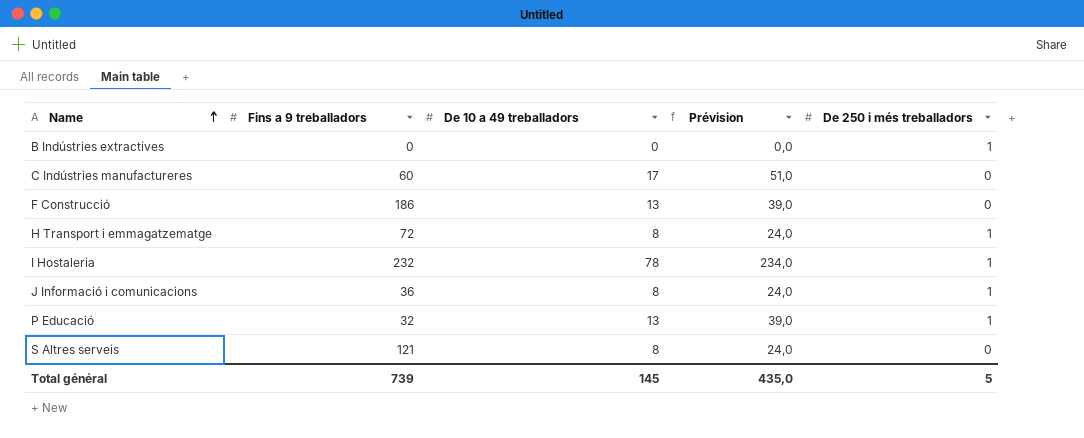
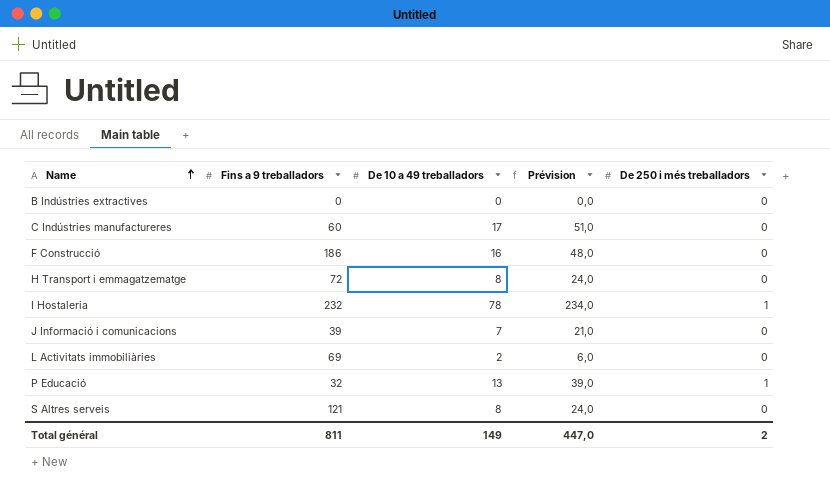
B Indústries extractives | De 250 i més treballadors: 1 -> 0
F Construcció | De 10 a 49 treballadors: 13 -> 16
F Construcció | Prévision: 39,0 -> 48,0
H Transport i emmagatzematge | De 250 i més treballadors: 1 -> 0
J Informació i comunicacions | Fins a 9 treballadors: 36 -> 39
J Informació i comunicacions | De 10 a 49 treballadors: 8 -> 7
J Informació i comunicacions | Prévision: 24,0 -> 21,0
J Informació i comunicacions | De 250 i més treballadors: 1 -> 0
row L Activitats immobiliàries: none -> 69 | 2 | 6,0 | 0
Total général | Fins a 9 treballadors: 739 -> 811
Total général | De 10 a 49 treballadors: 145 -> 149
Total général | Prévision: 435,0 -> 447,0
Total général | De 250 i més treballadors: 5 -> 2

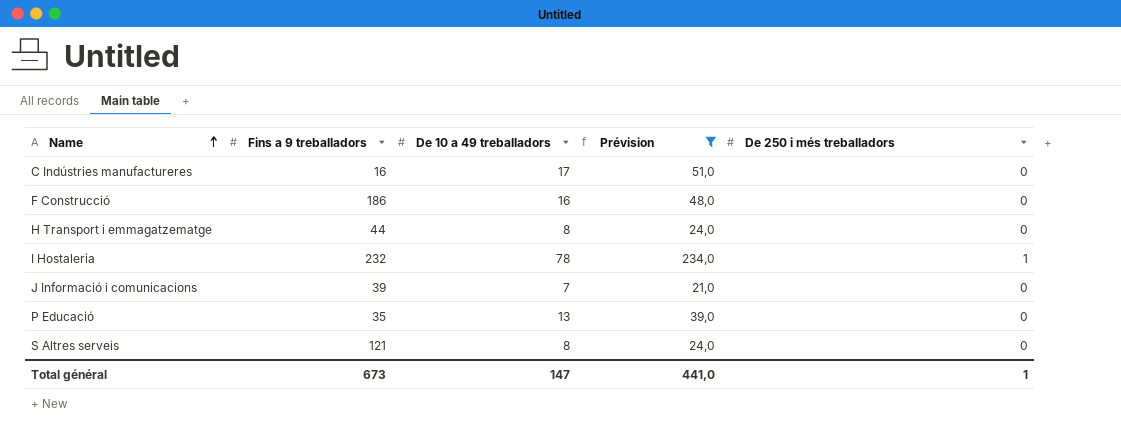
filter: none -> Prévision >= 21,0
C Indústries manufactureres | Fins a 9 treballadors: 60 -> 16
H Transport i emmagatzematge | Fins a 9 treballadors: 72 -> 44
P Educació | Fins a 9 treballadors: 32 -> 35
P Educació | De 250 i més treballadors: 1 -> 0
Total général | Fins a 9 treballadors: 811 -> 673
Total général | De 10 a 49 treballadors: 149 -> 147
Total général | Prévision: 447,0 -> 441,0
Total général | De 250 i més treballadors: 2 -> 1

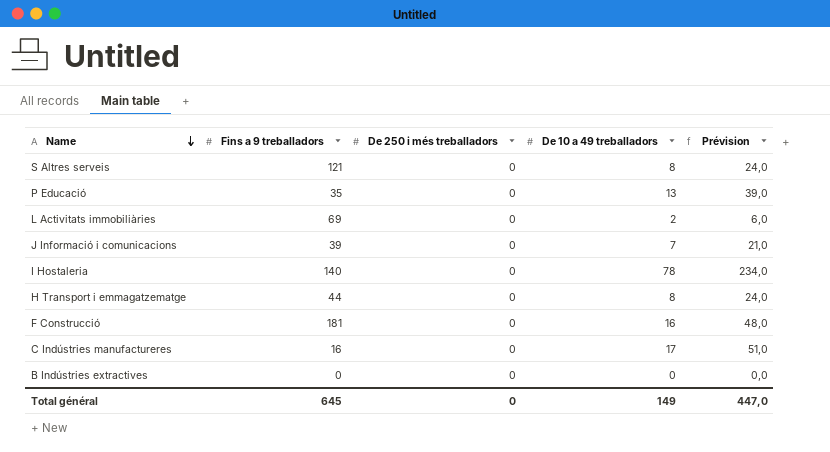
filter: Prévision >= 21,0 -> none
row order: Name ascending -> Name descending
column De 250 i més treballadors | position: 5 -> 3
I Hostaleria | Fins a 9 treballadors: 232 -> 140
I Hostaleria | De 250 i més treballadors: 1 -> 0
F Construcció | Fins a 9 treballadors: 186 -> 181
Total général | Fins a 9 treballadors: 673 -> 645
Total général | De 250 i més treballadors: 1 -> 0
Total général | De 10 a 49 treballadors: 147 -> 149
Total général | Prévision: 441,0 -> 447,0

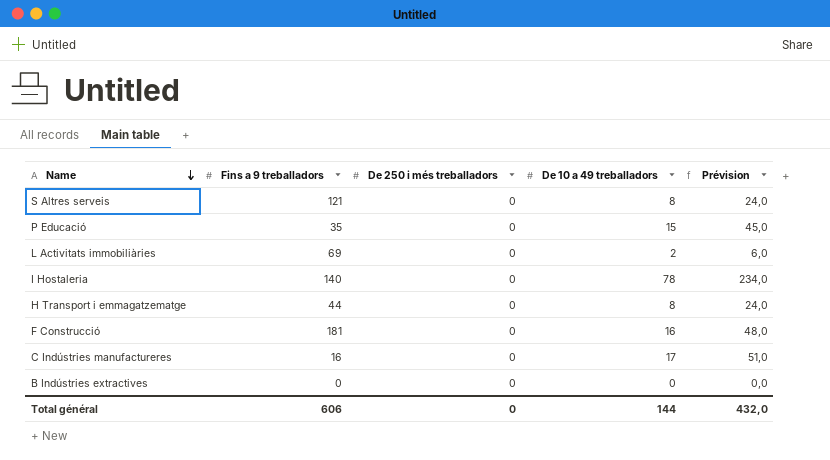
row J Informació i comunicacions: 39 | 0 | 7 | 21,0 -> none
P Educació | De 10 a 49 treballadors: 13 -> 15
P Educació | Prévision: 39,0 -> 45,0
Total général | Fins a 9 treballadors: 645 -> 606
Total général | De 10 a 49 treballadors: 149 -> 144
Total général | Prévision: 447,0 -> 432,0

